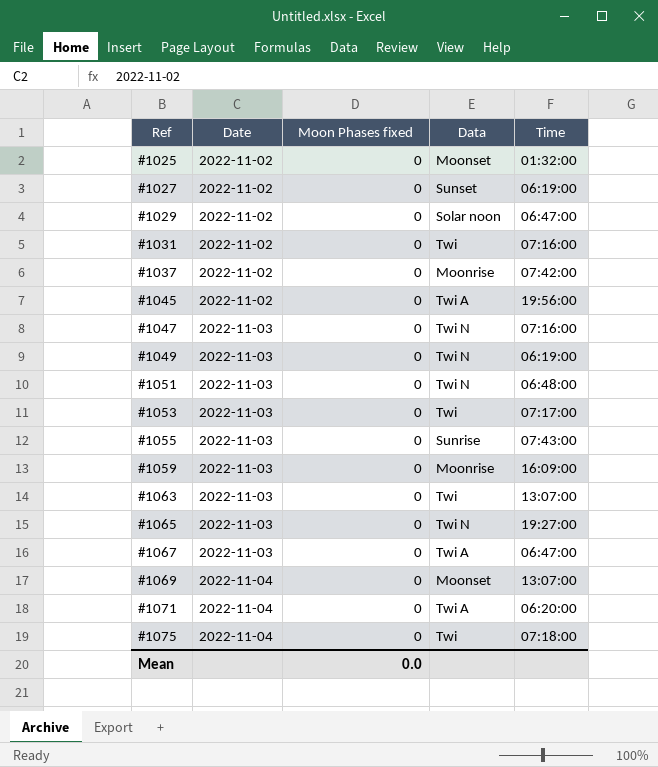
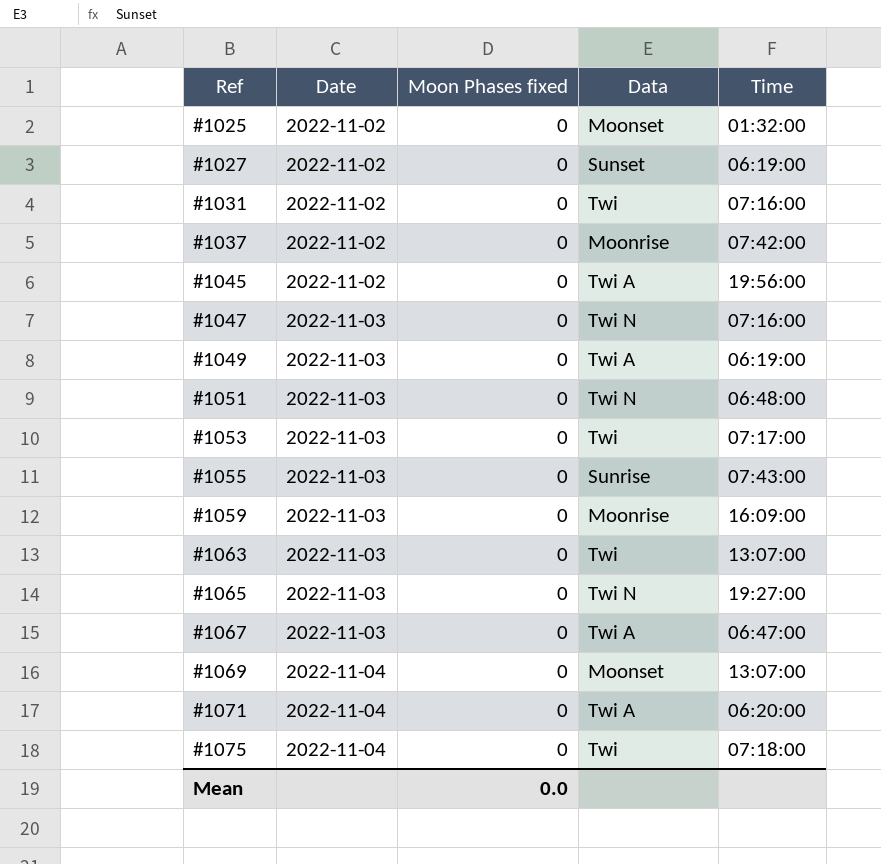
row #1029: 2022-11-02 | 0 | Solar noon | 06:47:00 -> none
#1049 | Data: Twi N -> Twi A

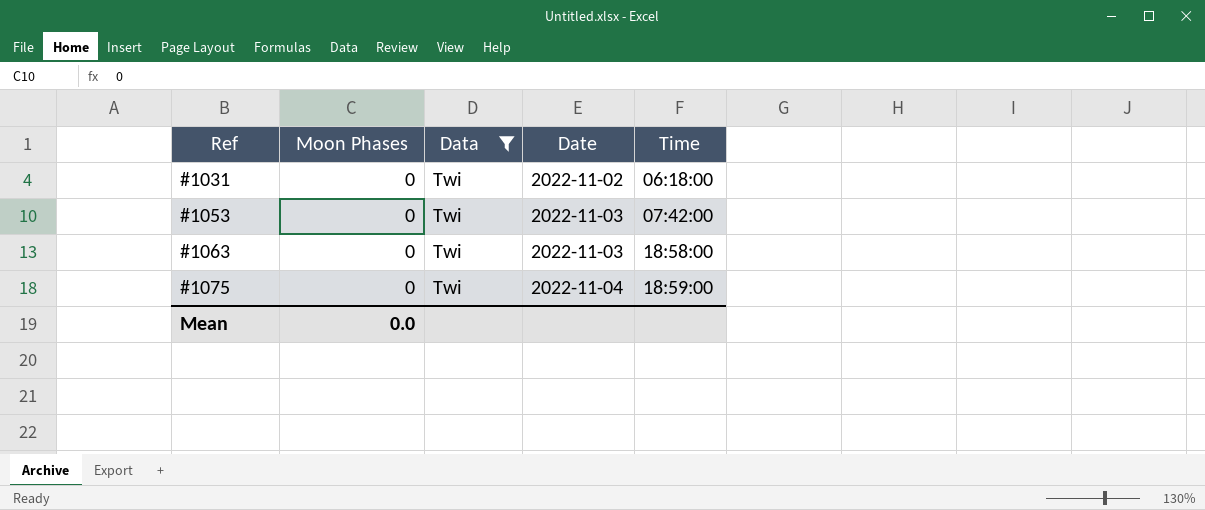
filter: none -> Data = Twi
column name: Moon Phases fixed -> Moon Phases
column Date | position: 2 -> 4
#1031 | Time: 07:16:00 -> 06:18:00
#1053 | Time: 07:17:00 -> 07:42:00
#1063 | Time: 13:07:00 -> 18:58:00
#1075 | Time: 07:18:00 -> 18:59:00

